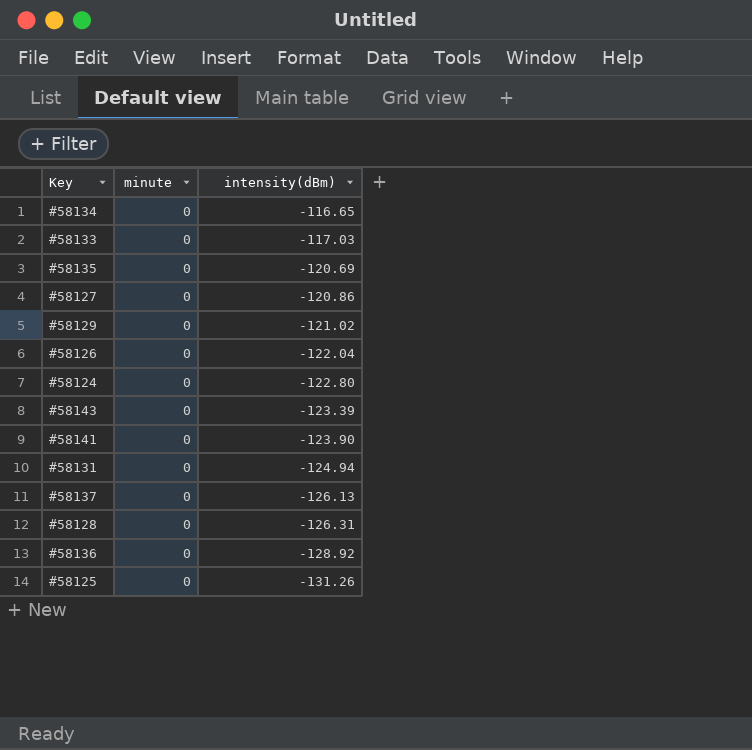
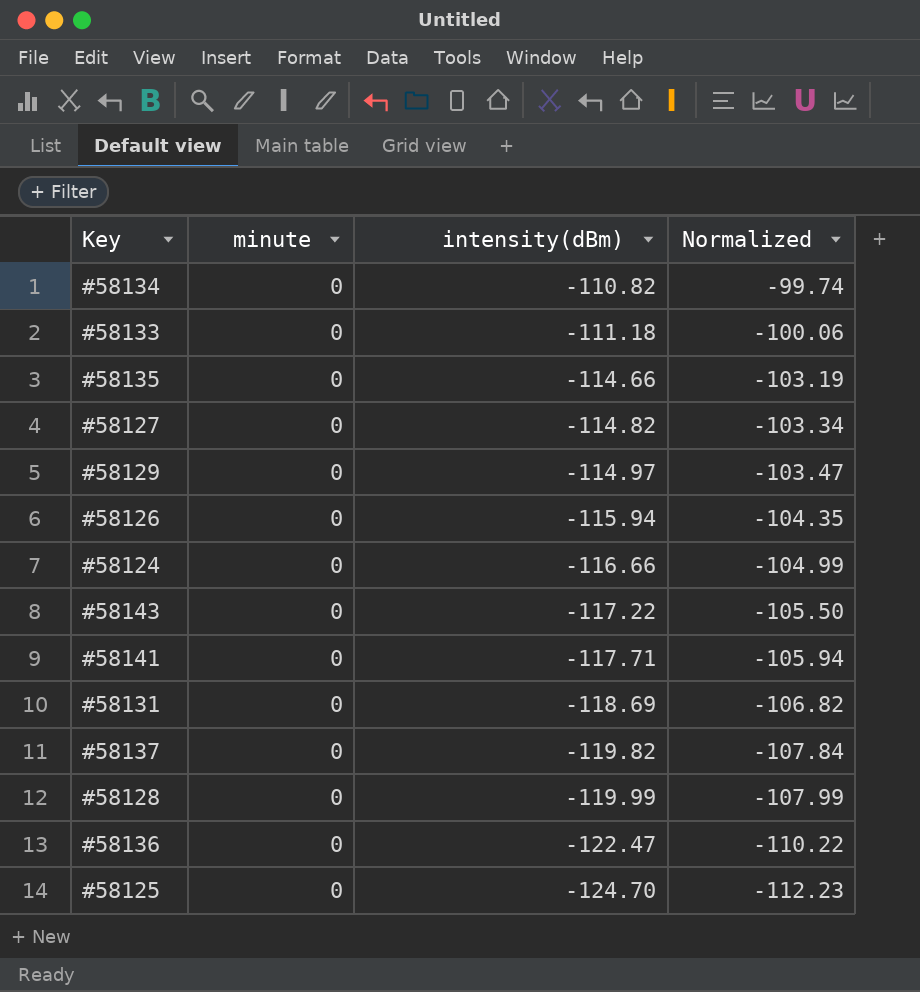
column Normalized | formula: none -> [intensity(dBm)] * 0.9
#58134 | intensity(dBm): -116.65 -> -110.82
#58133 | intensity(dBm): -117.03 -> -111.18
#58135 | intensity(dBm): -120.69 -> -114.66
#58127 | intensity(dBm): -120.86 -> -114.82
#58129 | intensity(dBm): -121.02 -> -114.97
#58126 | intensity(dBm): -122.04 -> -115.94
#58124 | intensity(dBm): -122.80 -> -116.66
#58143 | intensity(dBm): -123.39 -> -117.22
#58141 | intensity(dBm): -123.90 -> -117.71
#58131 | intensity(dBm): -124.94 -> -118.69
#58137 | intensity(dBm): -126.13 -> -119.82
#58128 | intensity(dBm): -126.31 -> -119.99
#58136 | intensity(dBm): -128.92 -> -122.47
#58125 | intensity(dBm): -131.26 -> -124.70

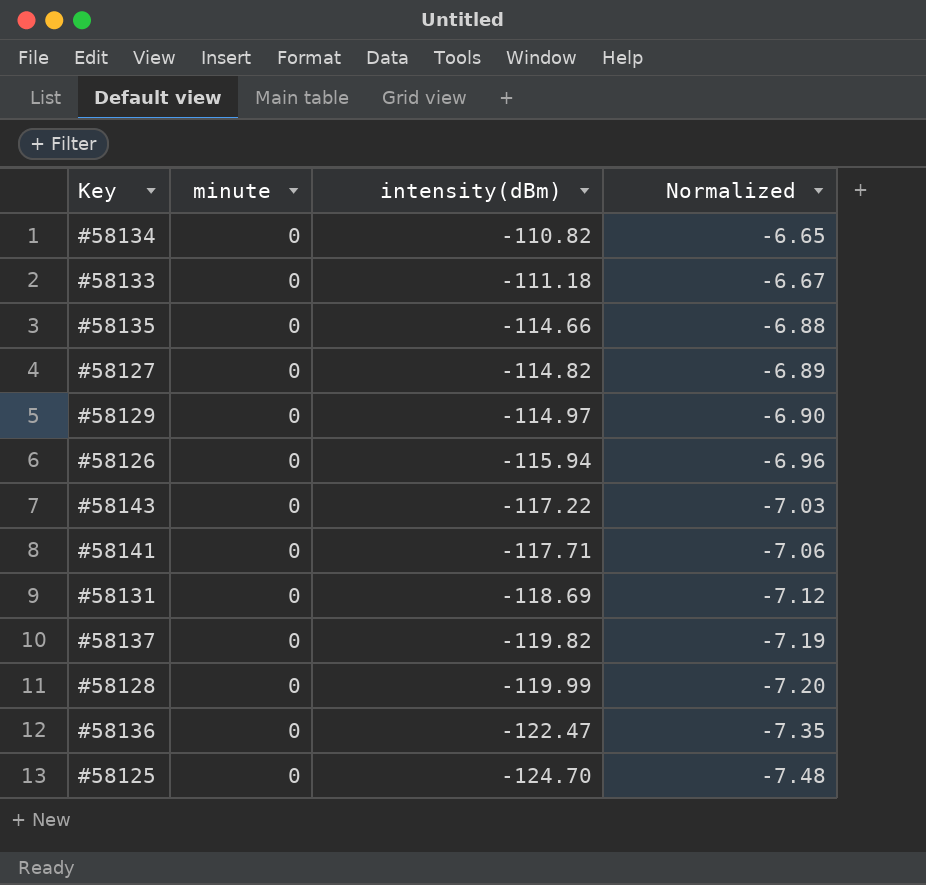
column Normalized | formula: [intensity(dBm)] * 0.9 -> [intensity(dBm)] * 0.06
row #58124: 0 | -116.66 | -104.99 -> none

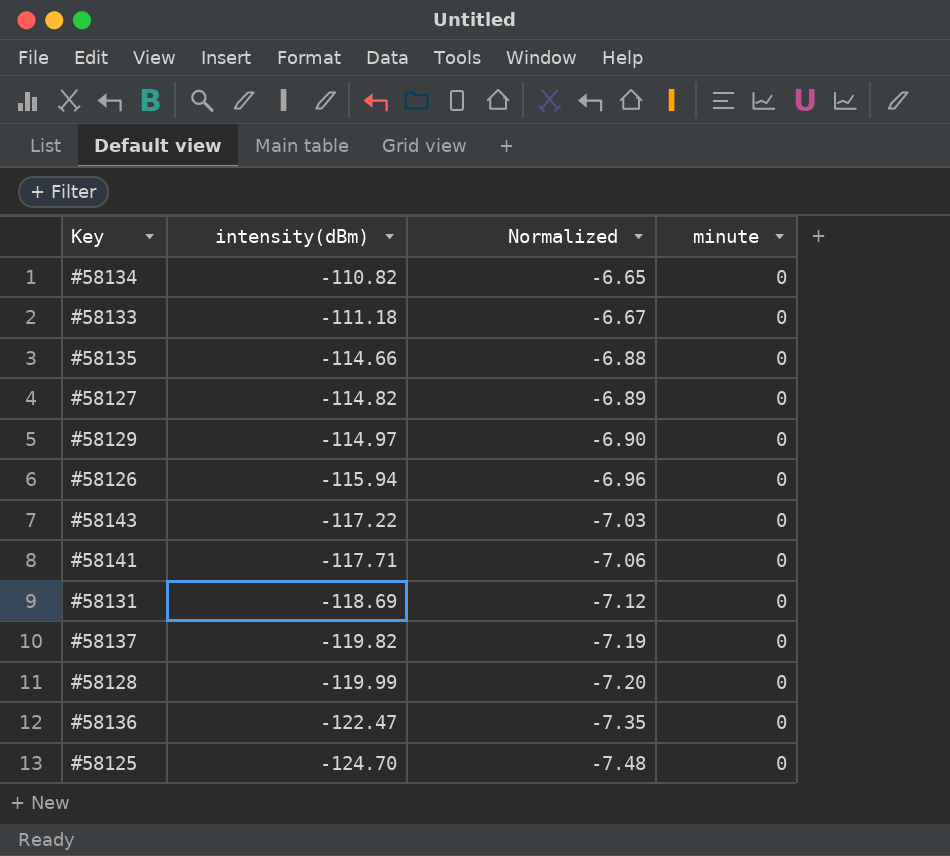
column minute | position: 2 -> 4

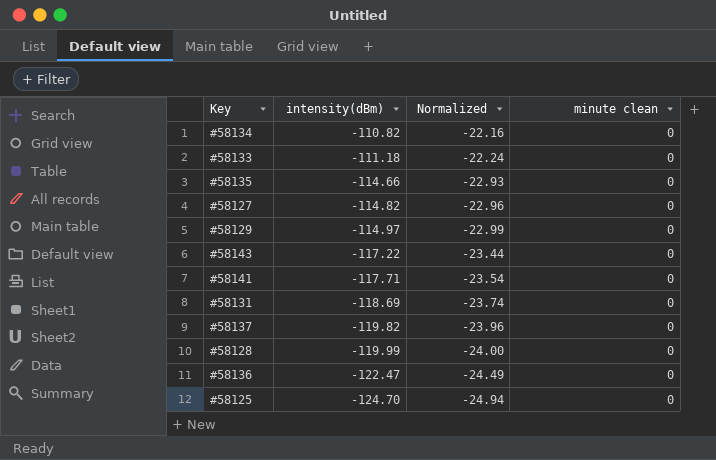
column Normalized | formula: [intensity(dBm)] * 0.06 -> [intensity(dBm)] * 0.2
column name: minute -> minute clean
row #58126: -115.94 | -6.96 | 0 -> none

